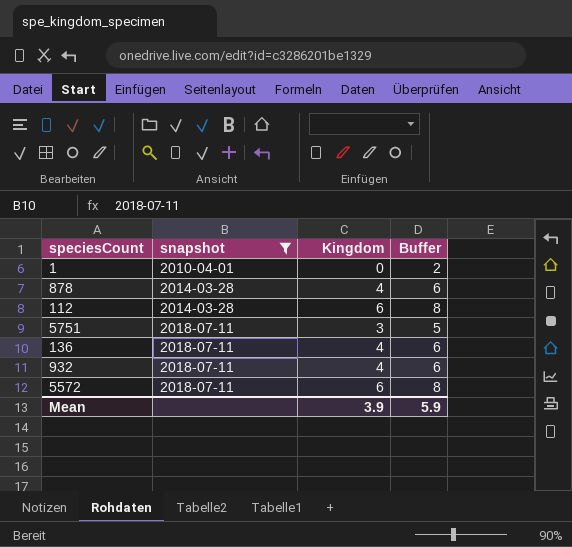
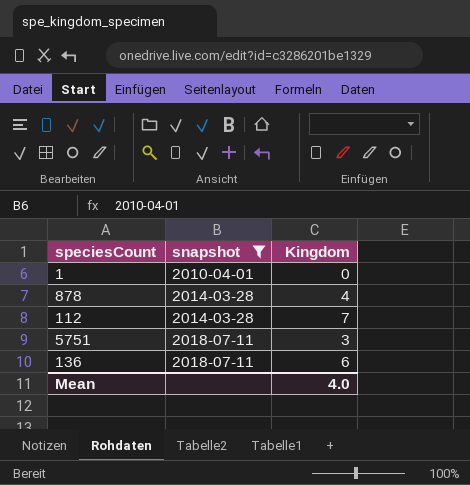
column Buffer | formula: [Kingdom] + 2 -> none
row 932: 2018-07-11 | 4 | 6 -> none
row 5572: 2018-07-11 | 6 | 8 -> none
112 | Kingdom: 6 -> 7
136 | Kingdom: 4 -> 6
Mean | Kingdom: 3.9 -> 4.0

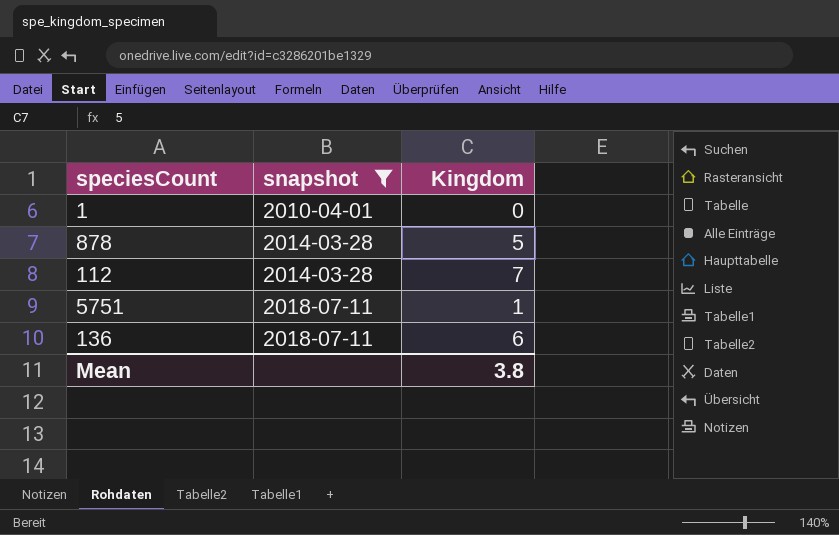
878 | Kingdom: 4 -> 5
5751 | Kingdom: 3 -> 1
Mean | Kingdom: 4.0 -> 3.8

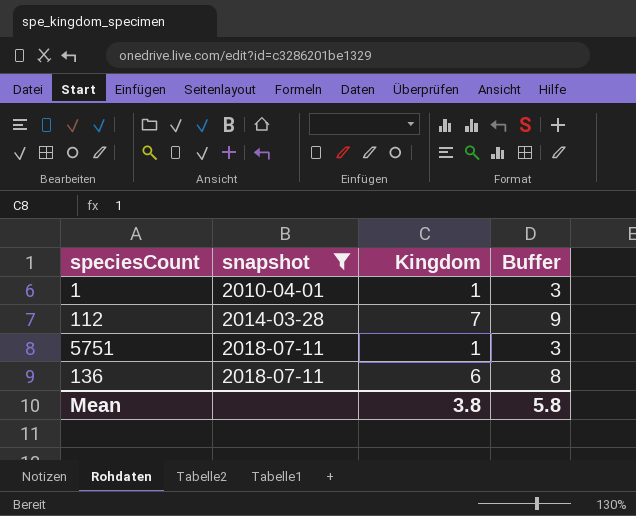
column Buffer | formula: none -> [Kingdom] + 2
row 878: 2014-03-28 | 5 -> none
1 | Kingdom: 0 -> 1

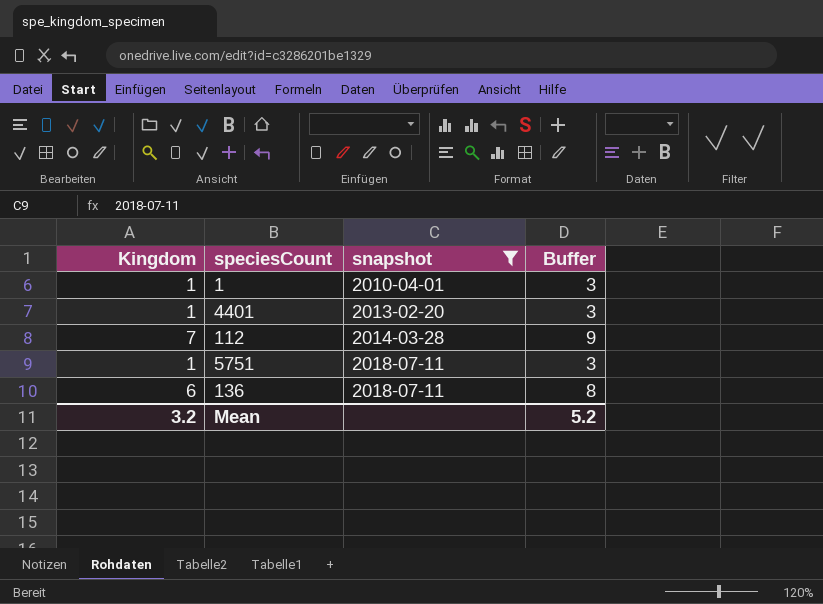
column Kingdom | position: 3 -> 1
row 4401: none -> 1 | 2013-02-20 | 3
Mean | Kingdom: 3.8 -> 3.2
Mean | Buffer: 5.8 -> 5.2

